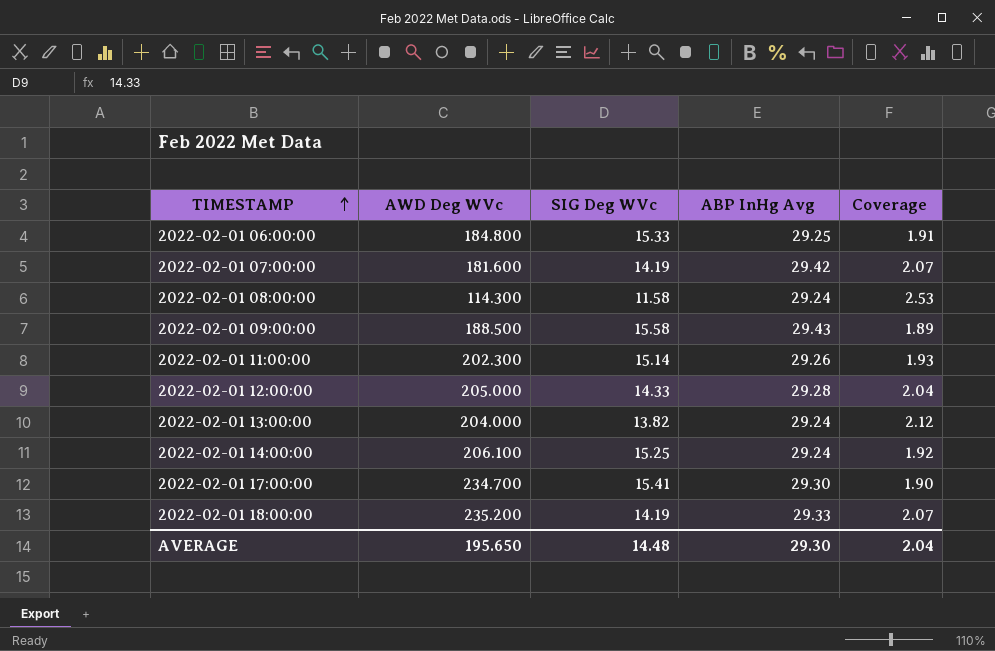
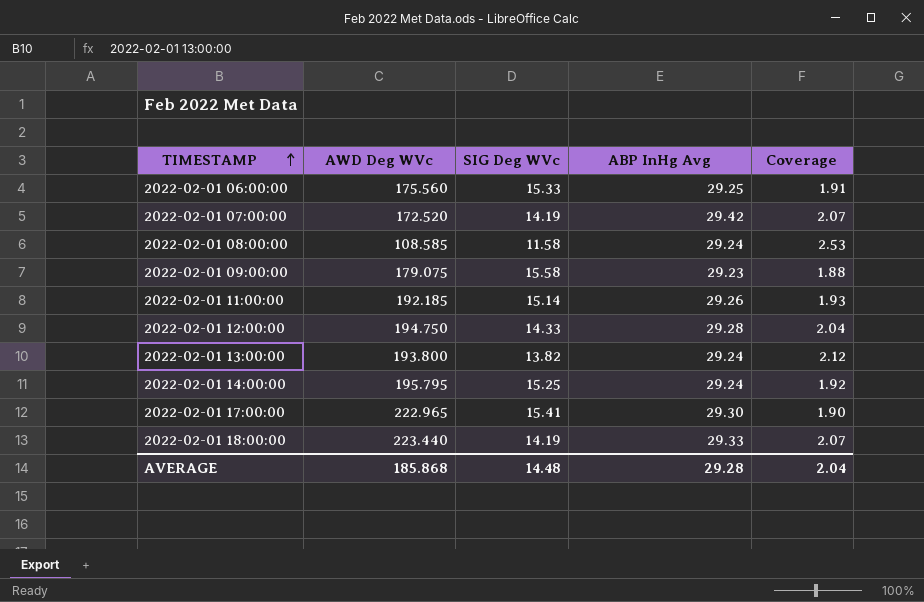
2022-02-01 06:00:00 | AWD Deg WVc: 184.800 -> 175.560
2022-02-01 07:00:00 | AWD Deg WVc: 181.600 -> 172.520
2022-02-01 08:00:00 | AWD Deg WVc: 114.300 -> 108.585
2022-02-01 09:00:00 | AWD Deg WVc: 188.500 -> 179.075
2022-02-01 09:00:00 | ABP InHg Avg: 29.43 -> 29.23
2022-02-01 09:00:00 | Coverage: 1.89 -> 1.88
2022-02-01 11:00:00 | AWD Deg WVc: 202.300 -> 192.185
2022-02-01 12:00:00 | AWD Deg WVc: 205.000 -> 194.750
2022-02-01 13:00:00 | AWD Deg WVc: 204.000 -> 193.800
2022-02-01 14:00:00 | AWD Deg WVc: 206.100 -> 195.795
2022-02-01 17:00:00 | AWD Deg WVc: 234.700 -> 222.965
2022-02-01 18:00:00 | AWD Deg WVc: 235.200 -> 223.440
AVERAGE | AWD Deg WVc: 195.650 -> 185.868
AVERAGE | ABP InHg Avg: 29.30 -> 29.28

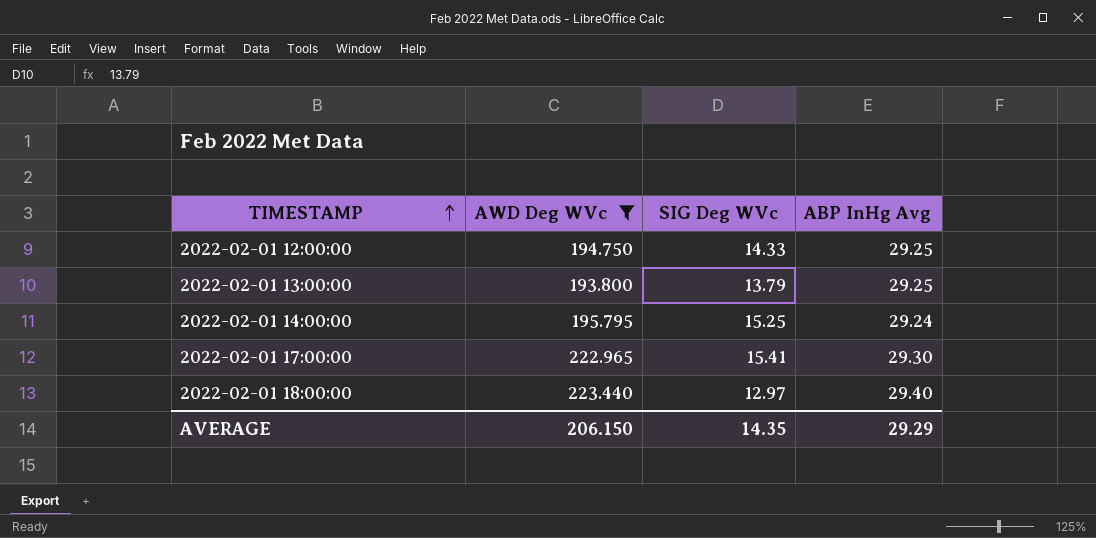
filter: none -> AWD Deg WVc >= 193.800
column Coverage | formula: [ABP InHg Avg] / [SIG Deg WVc] -> none
2022-02-01 12:00:00 | ABP InHg Avg: 29.28 -> 29.25
2022-02-01 13:00:00 | SIG Deg WVc: 13.82 -> 13.79
2022-02-01 13:00:00 | ABP InHg Avg: 29.24 -> 29.25
2022-02-01 18:00:00 | SIG Deg WVc: 14.19 -> 12.97
2022-02-01 18:00:00 | ABP InHg Avg: 29.33 -> 29.40
AVERAGE | AWD Deg WVc: 185.868 -> 206.150
AVERAGE | SIG Deg WVc: 14.48 -> 14.35
AVERAGE | ABP InHg Avg: 29.28 -> 29.29

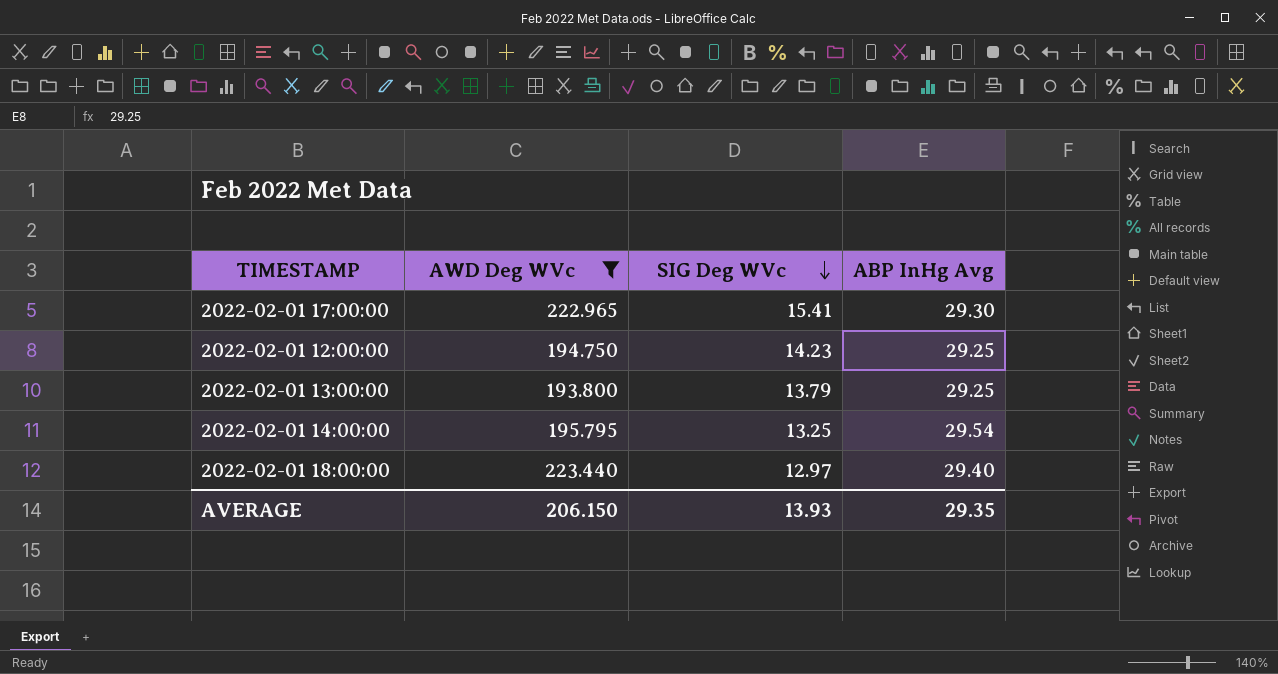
row order: TIMESTAMP ascending -> SIG Deg WVc descending
2022-02-01 12:00:00 | SIG Deg WVc: 14.33 -> 14.23
2022-02-01 14:00:00 | SIG Deg WVc: 15.25 -> 13.25
2022-02-01 14:00:00 | ABP InHg Avg: 29.24 -> 29.54
AVERAGE | SIG Deg WVc: 14.35 -> 13.93
AVERAGE | ABP InHg Avg: 29.29 -> 29.35

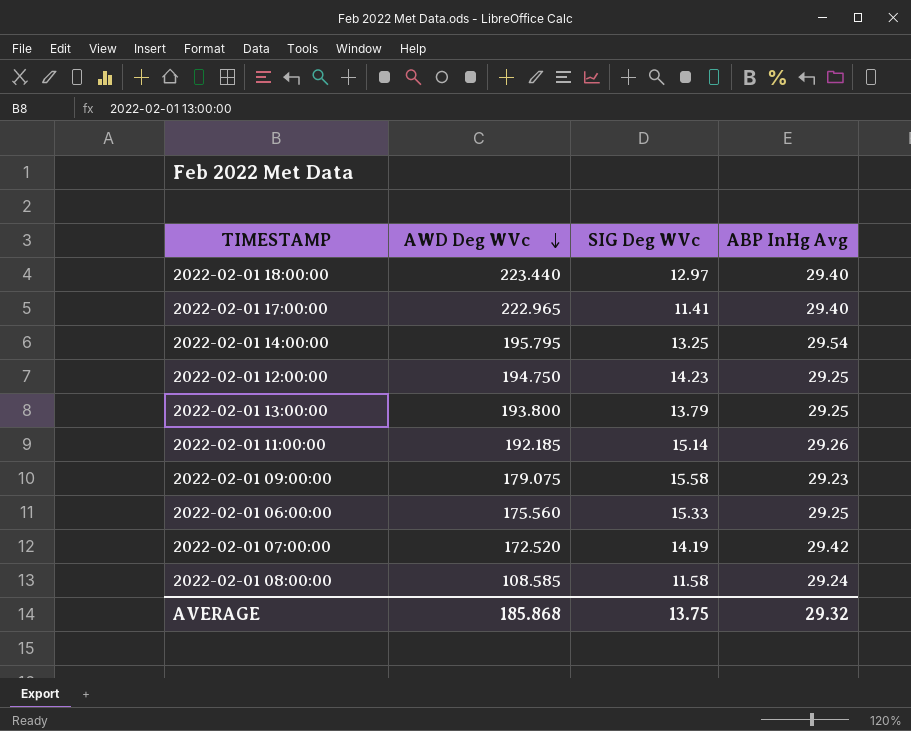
filter: AWD Deg WVc >= 193.800 -> none
row order: SIG Deg WVc descending -> AWD Deg WVc descending
2022-02-01 17:00:00 | SIG Deg WVc: 15.41 -> 11.41
2022-02-01 17:00:00 | ABP InHg Avg: 29.30 -> 29.40
AVERAGE | AWD Deg WVc: 206.150 -> 185.868
AVERAGE | SIG Deg WVc: 13.93 -> 13.75
AVERAGE | ABP InHg Avg: 29.35 -> 29.32

